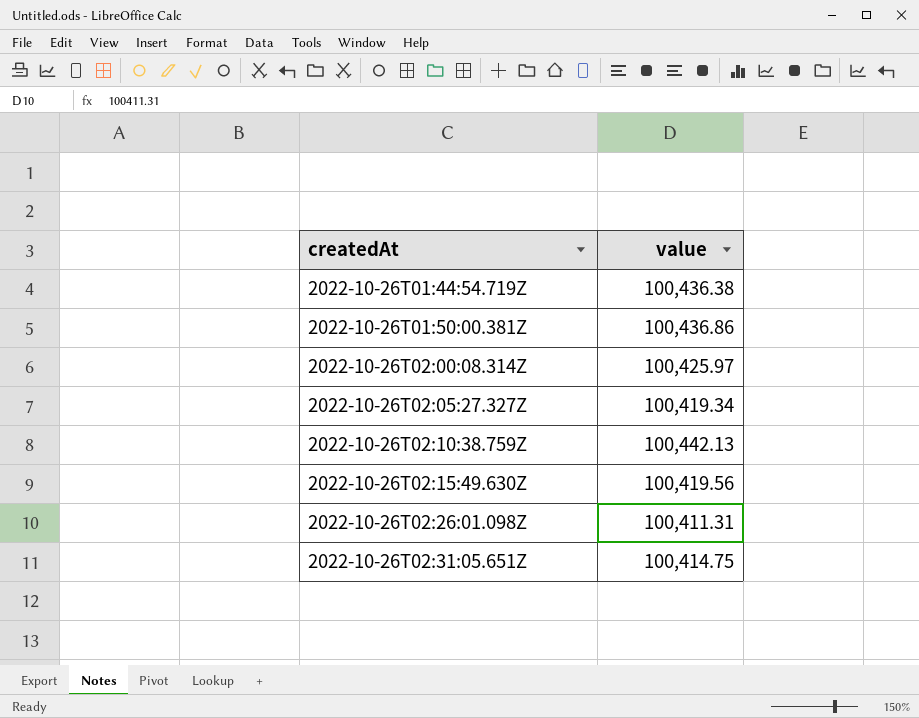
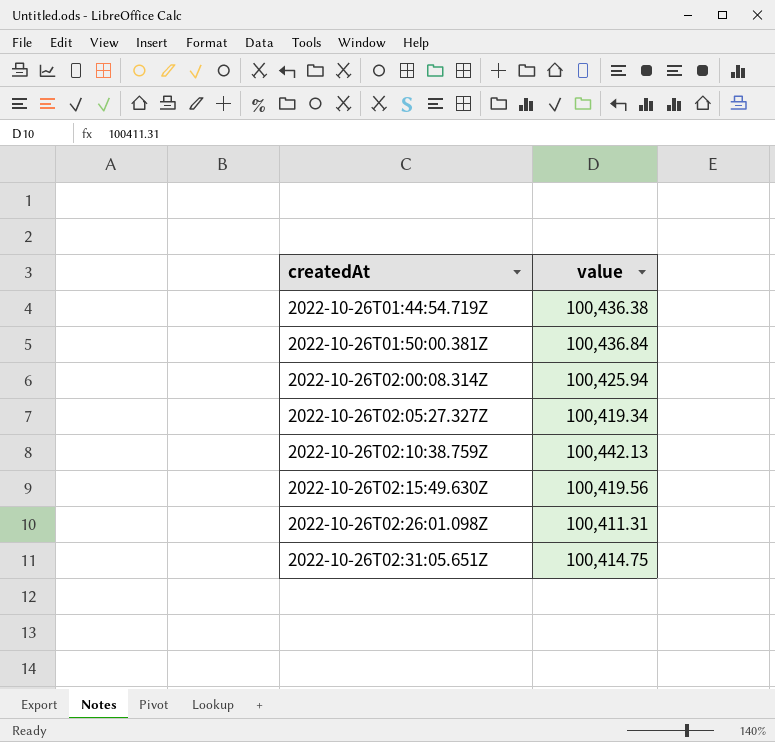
2022-10-26T01:50:00.381Z | value: 100,436.86 -> 100,436.84
2022-10-26T02:00:08.314Z | value: 100,425.97 -> 100,425.94

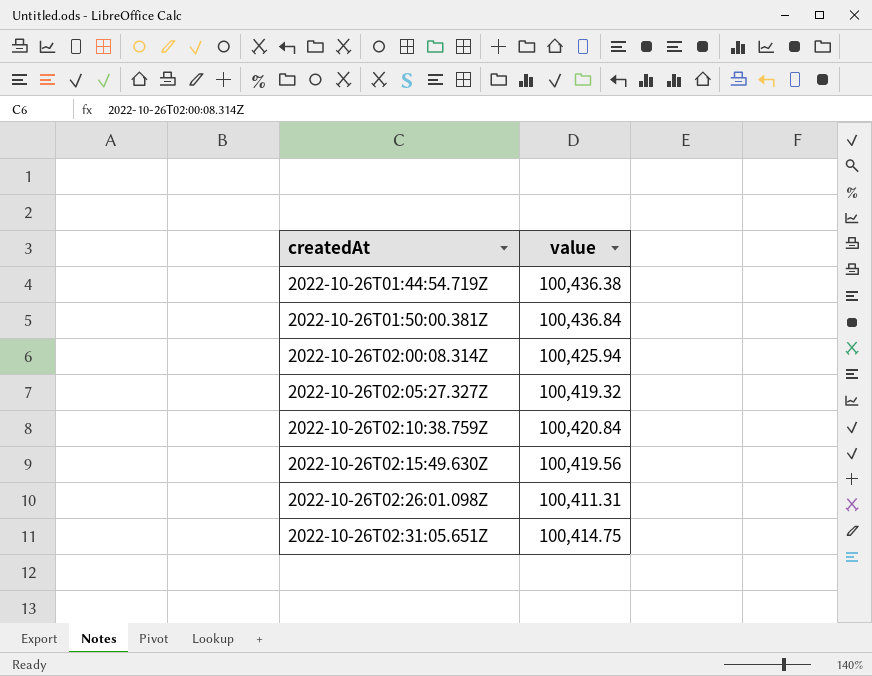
2022-10-26T02:05:27.327Z | value: 100,419.34 -> 100,419.32
2022-10-26T02:10:38.759Z | value: 100,442.13 -> 100,420.84

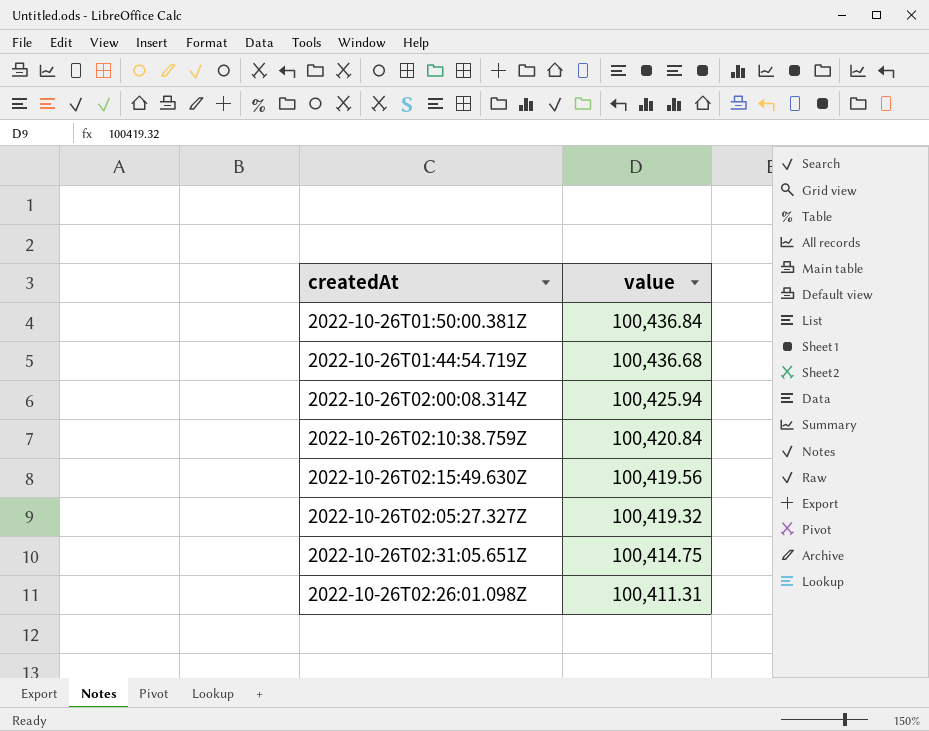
row order: createdAt ascending -> value descending
2022-10-26T01:44:54.719Z | value: 100,436.38 -> 100,436.68

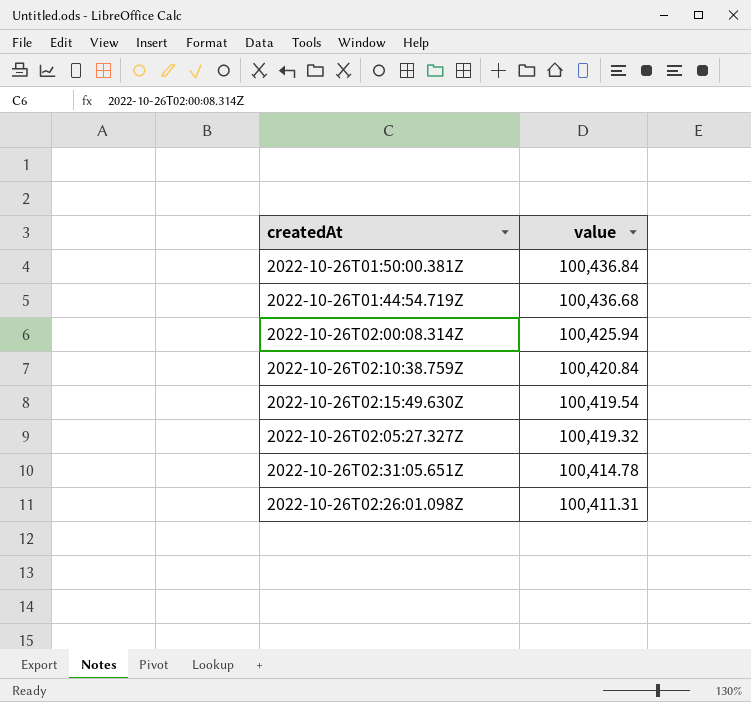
2022-10-26T02:15:49.630Z | value: 100,419.56 -> 100,419.54
2022-10-26T02:31:05.651Z | value: 100,414.75 -> 100,414.78

